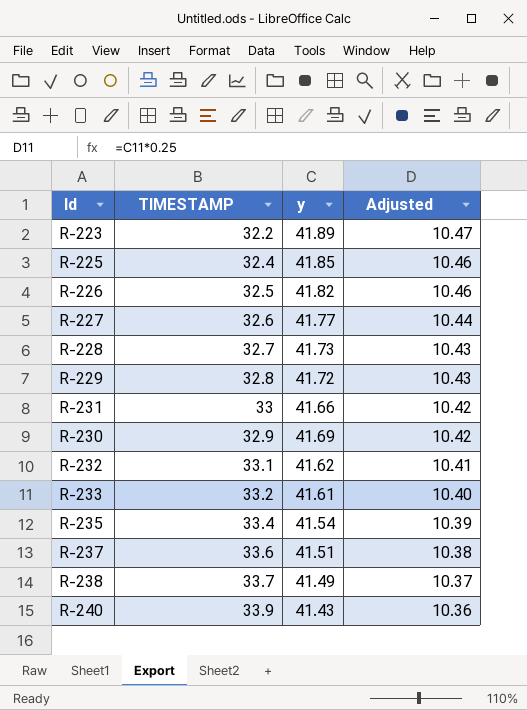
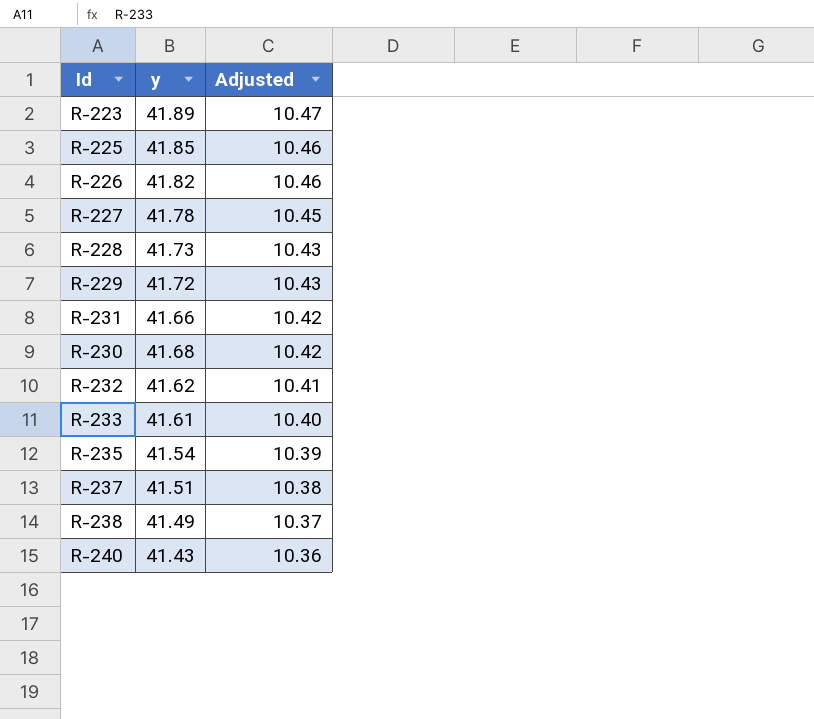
column TIMESTAMP | position: 2 -> none
R-227 | y: 41.77 -> 41.78
R-227 | Adjusted: 10.44 -> 10.45
R-230 | y: 41.69 -> 41.68

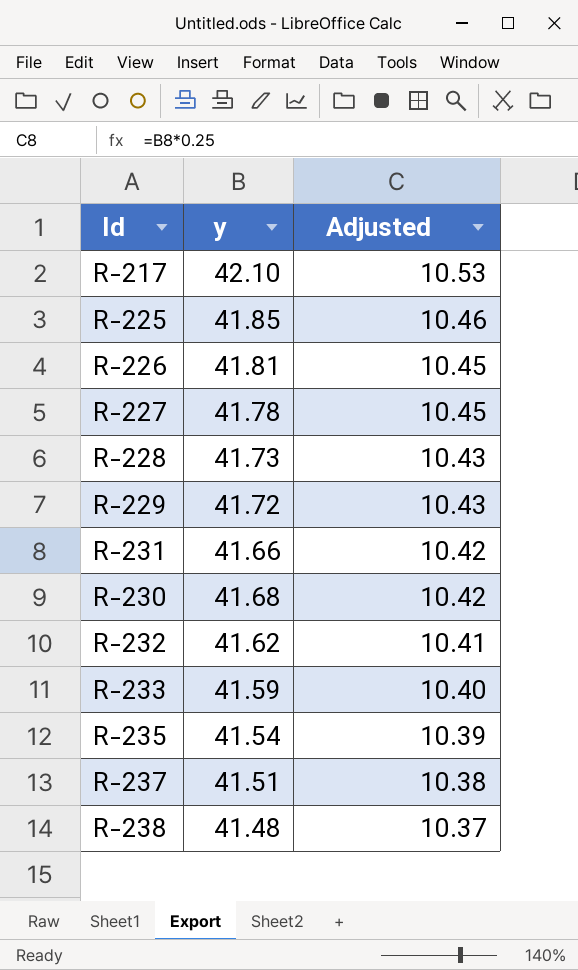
row R-223: 41.89 | 10.47 -> none
row R-240: 41.43 | 10.36 -> none
row R-217: none -> 42.10 | 10.53
R-226 | y: 41.82 -> 41.81
R-226 | Adjusted: 10.46 -> 10.45
R-233 | y: 41.61 -> 41.59
R-238 | y: 41.49 -> 41.48

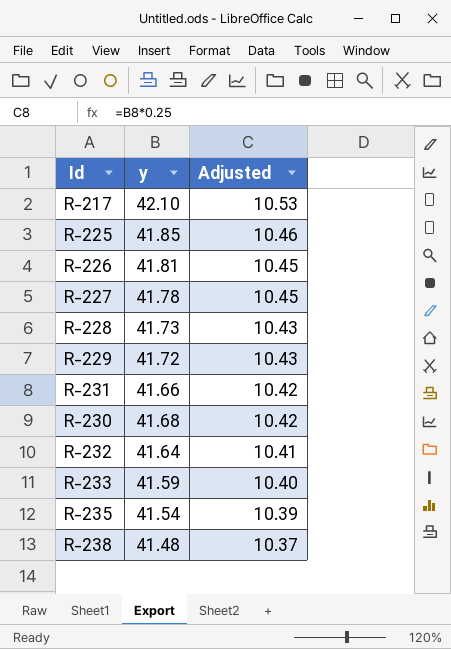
row R-237: 41.51 | 10.38 -> none
R-232 | y: 41.62 -> 41.64

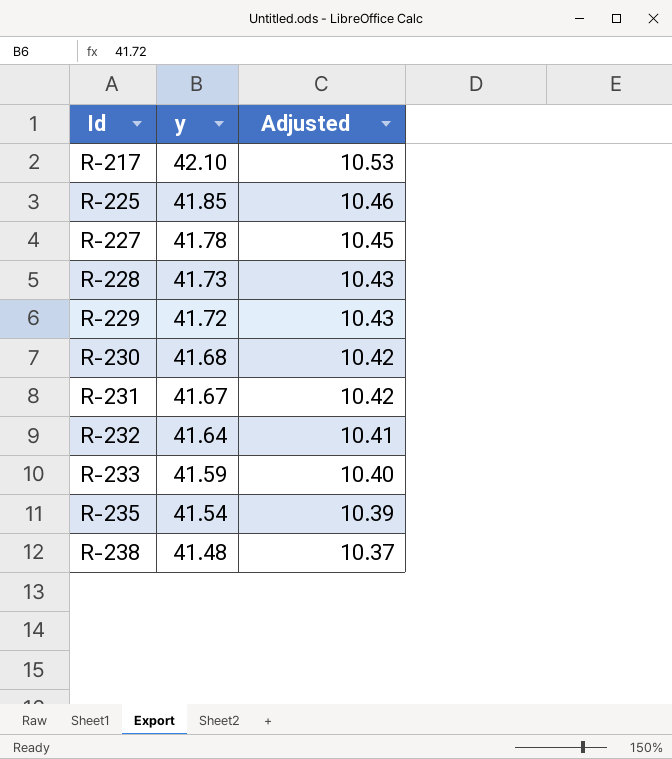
row order: Adjusted descending -> Id ascending
row R-226: 41.81 | 10.45 -> none
R-231 | y: 41.66 -> 41.67

